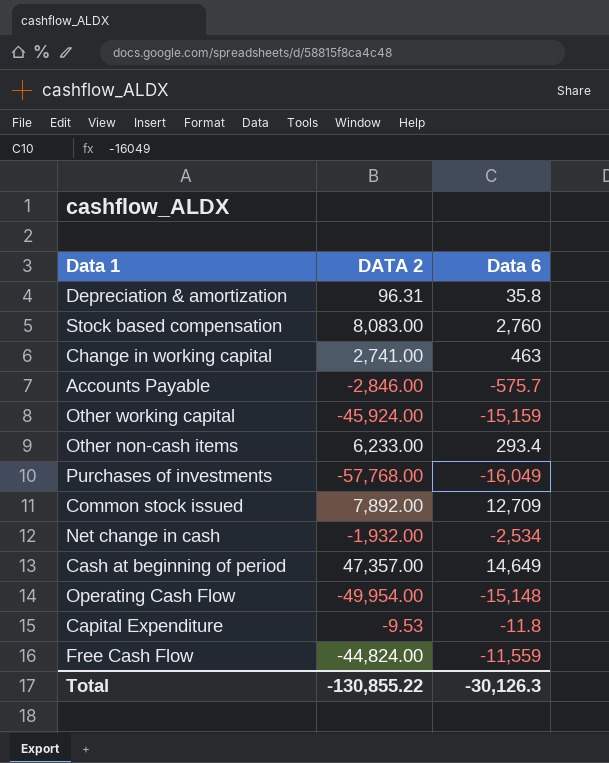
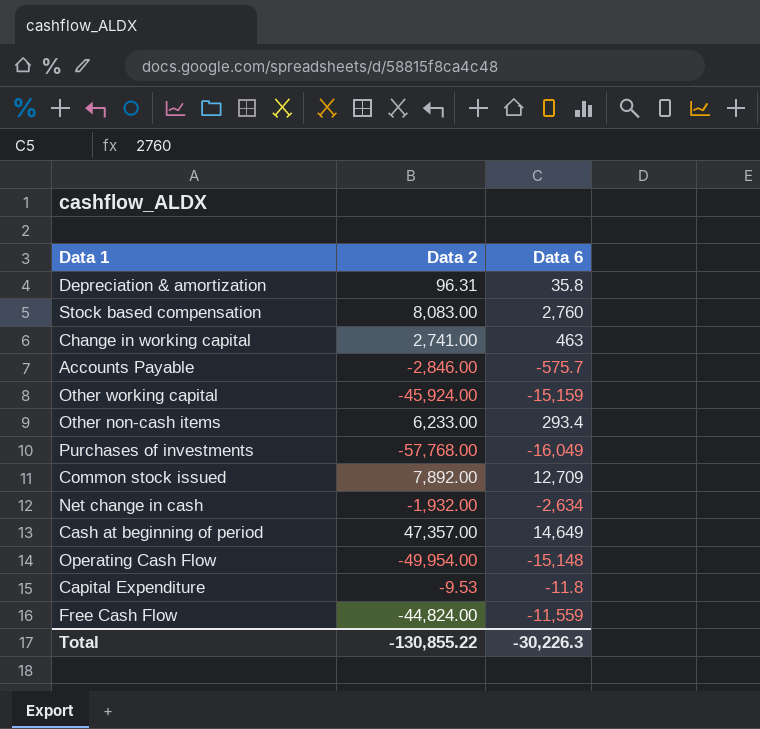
column name: DATA 2 -> Data 2
Net change in cash | Data 6: -2,534 -> -2,634
Total | Data 6: -30,126.3 -> -30,226.3

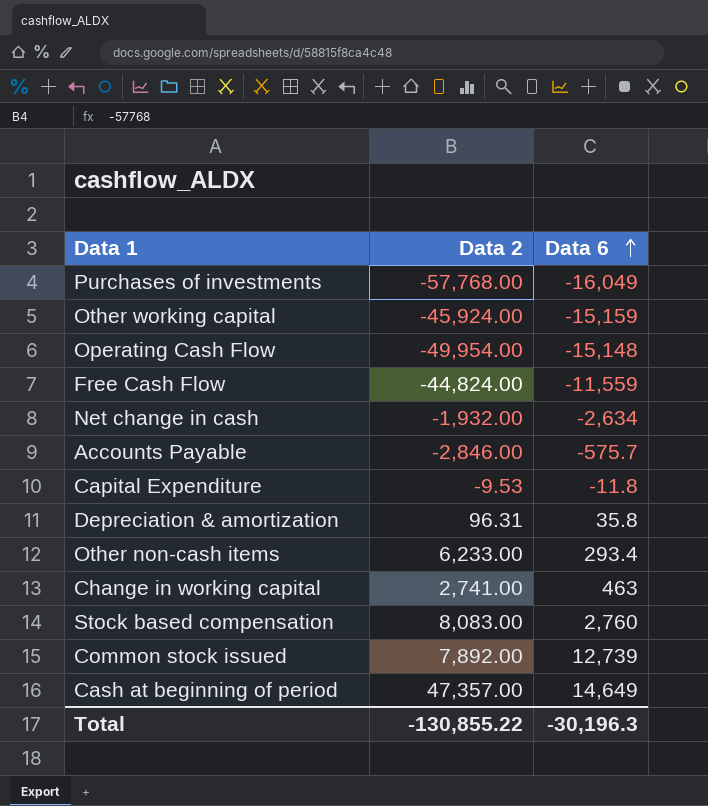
row order: none -> Data 6 ascending
Common stock issued | Data 6: 12,709 -> 12,739
Total | Data 6: -30,226.3 -> -30,196.3

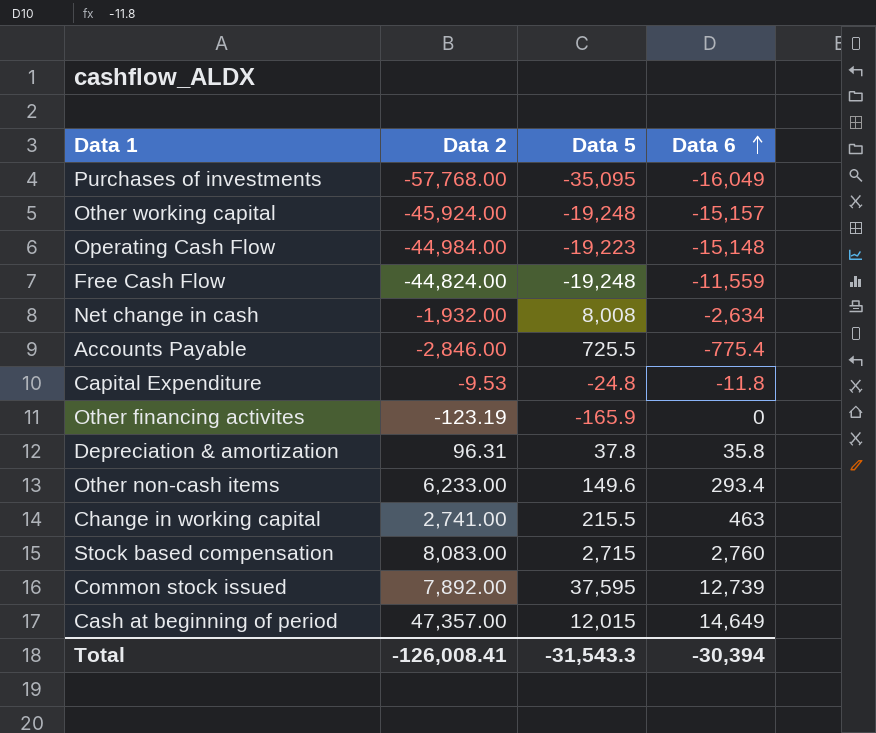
column Data 5 | position: none -> 3
Other working capital | Data 6: -15,159 -> -15,157
Operating Cash Flow | Data 2: -49,954.00 -> -44,984.00
Accounts Payable | Data 6: -575.7 -> -775.4
row Other financing activites: none -> -123.19 | -165.9 | 0
Total | Data 2: -130,855.22 -> -126,008.41
Total | Data 6: -30,196.3 -> -30,394

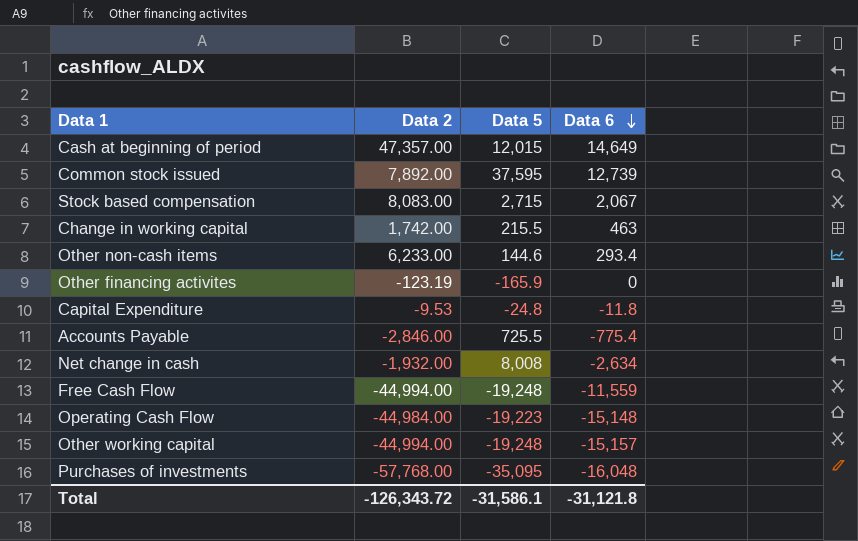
row order: Data 6 ascending -> Data 6 descending
row Depreciation & amortization: 96.31 | 37.8 | 35.8 -> none
Stock based compensation | Data 6: 2,760 -> 2,067
Change in working capital | Data 2: 2,741.00 -> 1,742.00
Other non-cash items | Data 5: 149.6 -> 144.6
Free Cash Flow | Data 2: -44,824.00 -> -44,994.00
Other working capital | Data 2: -45,924.00 -> -44,994.00
Purchases of investments | Data 6: -16,049 -> -16,048
Total | Data 2: -126,008.41 -> -126,343.72
Total | Data 5: -31,543.3 -> -31,586.1
Total | Data 6: -30,394 -> -31,121.8

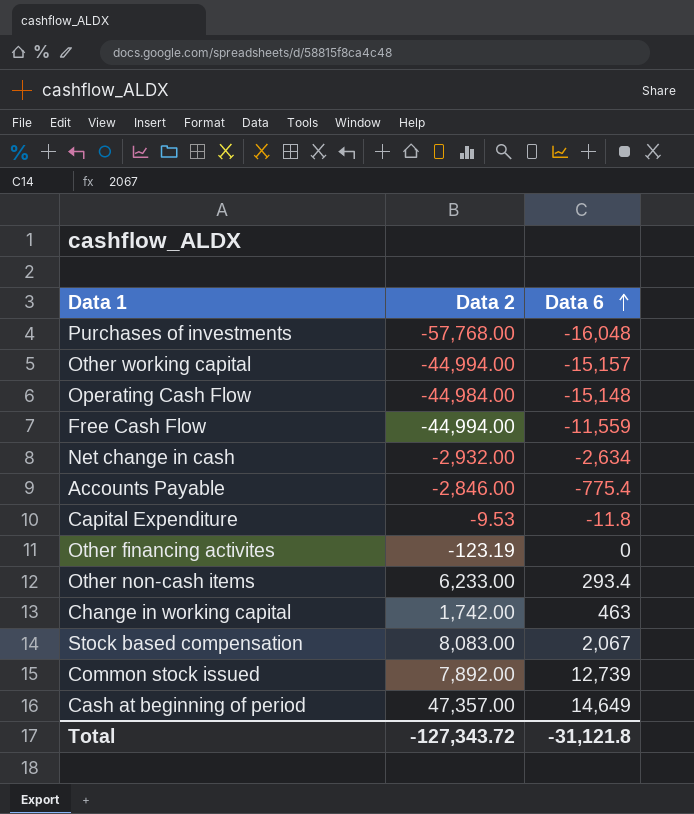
row order: Data 6 descending -> Data 6 ascending
column Data 5 | position: 3 -> none
Net change in cash | Data 2: -1,932.00 -> -2,932.00
Total | Data 2: -126,343.72 -> -127,343.72

